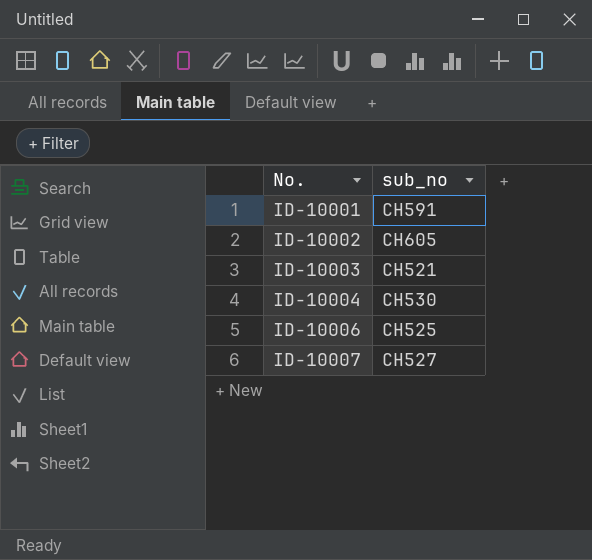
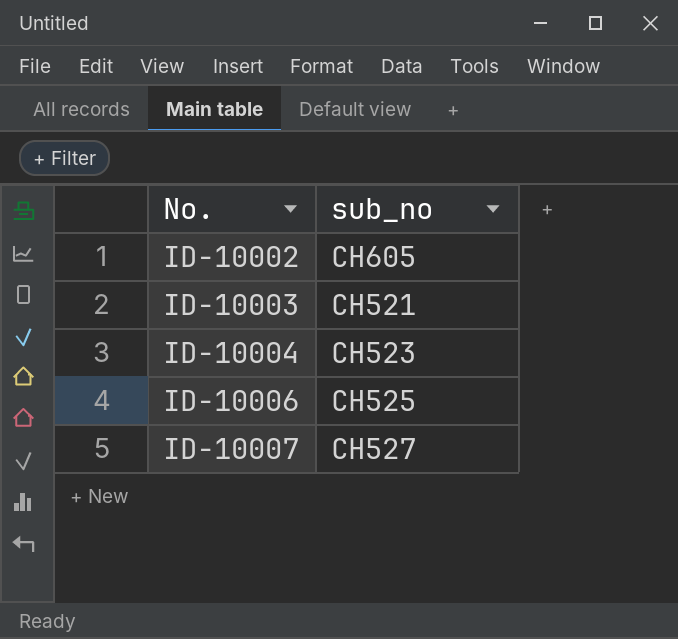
row ID-10001: CH591 -> none
ID-10004 | sub_no: CH530 -> CH523

